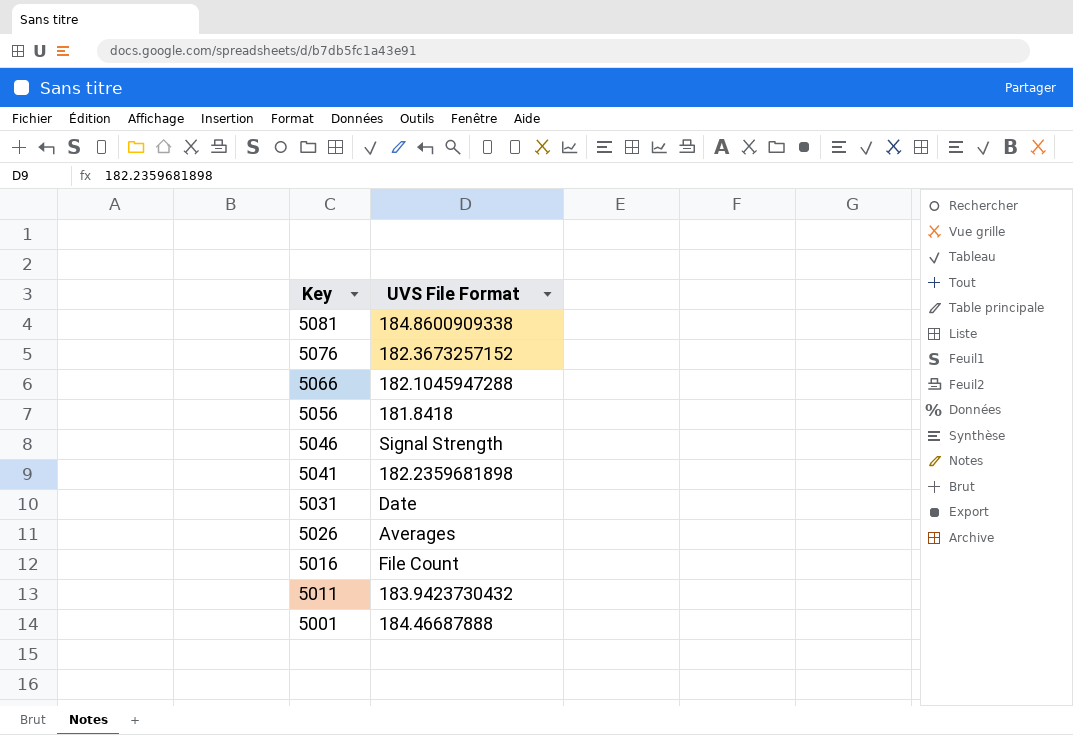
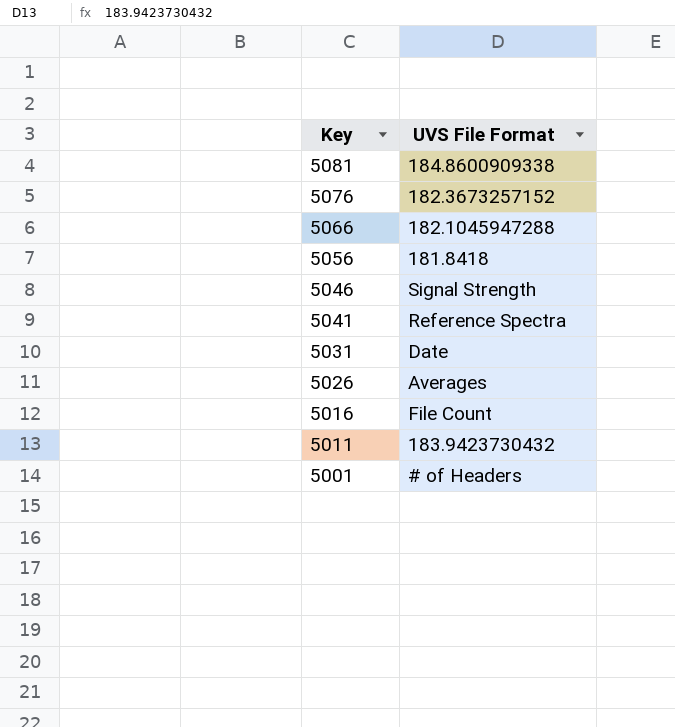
5041 | UVS File Format: 182.2359681898 -> Reference Spectra
5001 | UVS File Format: 184.46687888 -> # of Headers

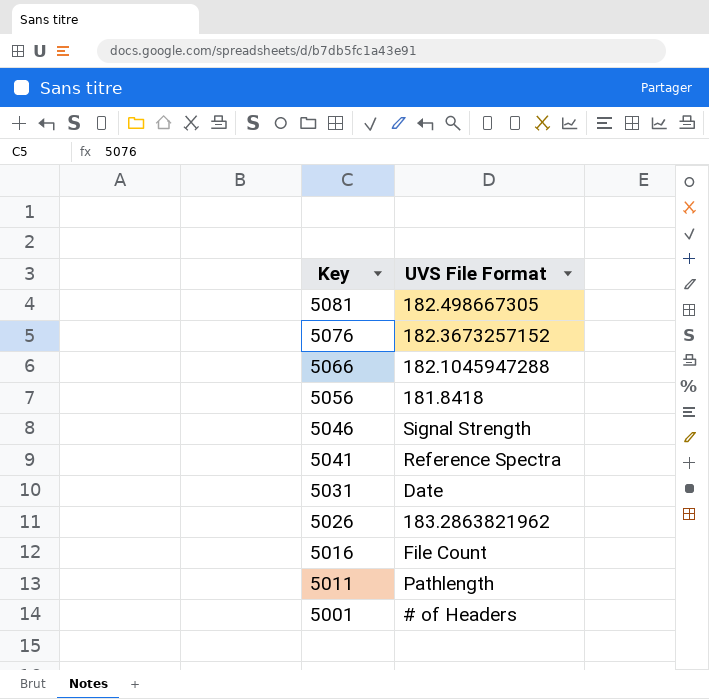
5081 | UVS File Format: 184.8600909338 -> 182.498667305
5026 | UVS File Format: Averages -> 183.2863821962
5011 | UVS File Format: 183.9423730432 -> Pathlength

